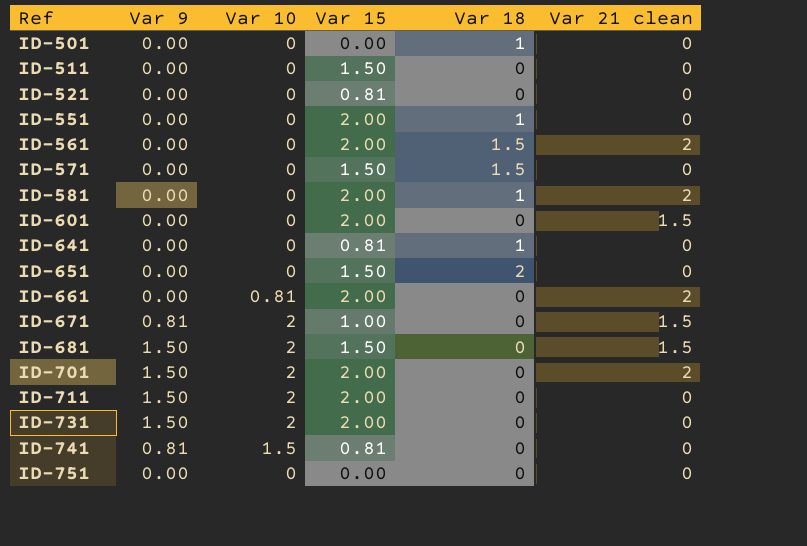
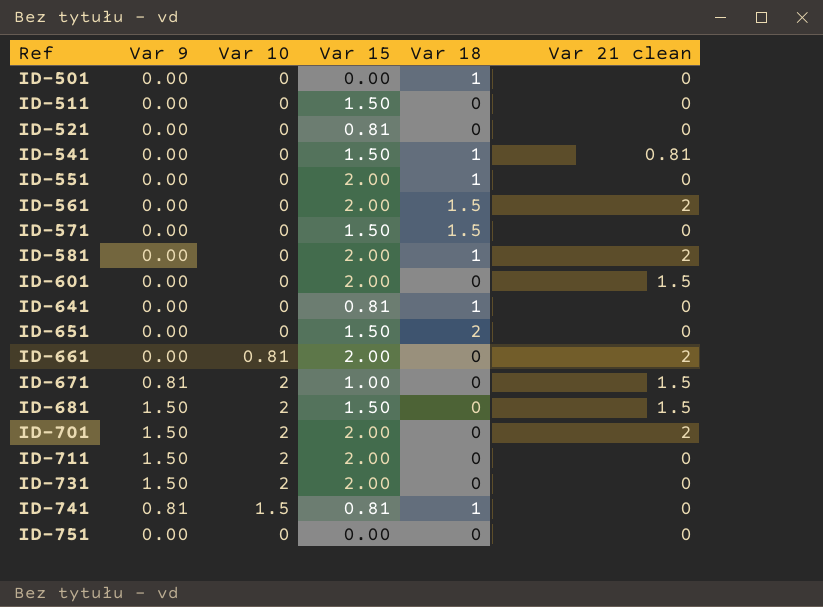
row ID-541: none -> 0.00 | 0 | 1.50 | 1 | 0.81
ID-741 | Var 18: 0 -> 1

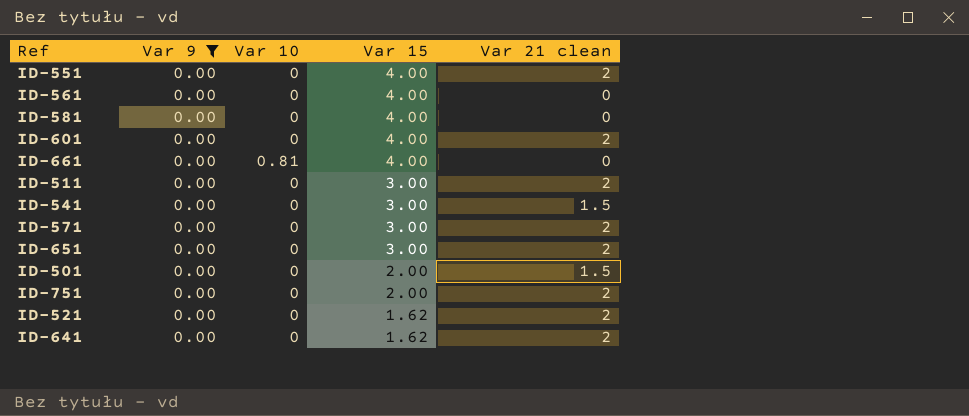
filter: none -> Var 9 = 0.00
row order: Ref ascending -> Var 15 descending
column Var 18 | position: 5 -> none
ID-551 | Var 15: 2.00 -> 4.00
ID-551 | Var 21 clean: 0 -> 2
ID-561 | Var 15: 2.00 -> 4.00
ID-561 | Var 21 clean: 2 -> 0
ID-581 | Var 15: 2.00 -> 4.00
ID-581 | Var 21 clean: 2 -> 0
ID-601 | Var 15: 2.00 -> 4.00
ID-601 | Var 21 clean: 1.5 -> 2
ID-661 | Var 15: 2.00 -> 4.00
ID-661 | Var 21 clean: 2 -> 0
ID-511 | Var 15: 1.50 -> 3.00
ID-511 | Var 21 clean: 0 -> 2
ID-541 | Var 15: 1.50 -> 3.00
ID-541 | Var 21 clean: 0.81 -> 1.5
ID-571 | Var 15: 1.50 -> 3.00
ID-571 | Var 21 clean: 0 -> 2
ID-651 | Var 15: 1.50 -> 3.00
ID-651 | Var 21 clean: 0 -> 2
ID-501 | Var 15: 0.00 -> 2.00
ID-501 | Var 21 clean: 0 -> 1.5
ID-751 | Var 15: 0.00 -> 2.00
ID-751 | Var 21 clean: 0 -> 2
ID-521 | Var 15: 0.81 -> 1.62
ID-521 | Var 21 clean: 0 -> 2
ID-641 | Var 15: 0.81 -> 1.62
ID-641 | Var 21 clean: 0 -> 2

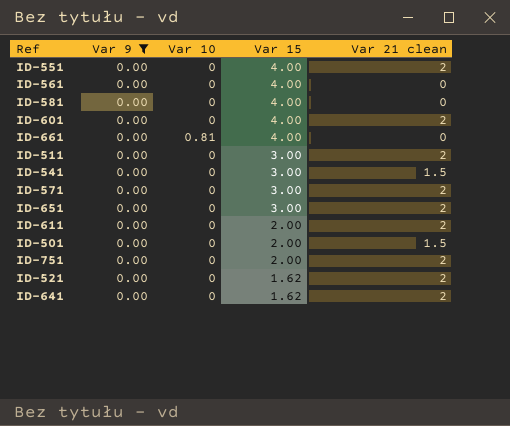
row ID-611: none -> 0.00 | 0 | 2.00 | 2

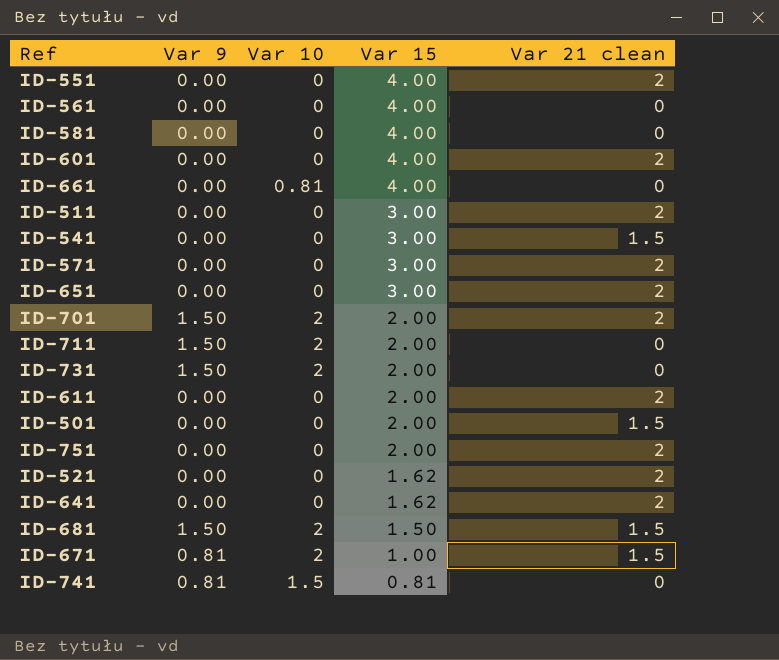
filter: Var 9 = 0.00 -> none

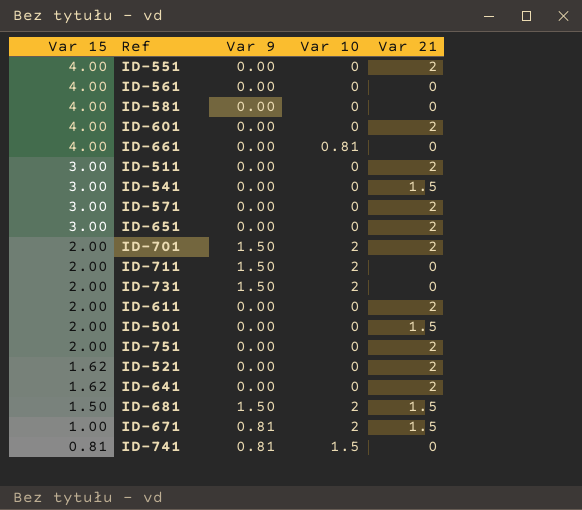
column Var 15 | position: 4 -> 1
column name: Var 21 clean -> Var 21

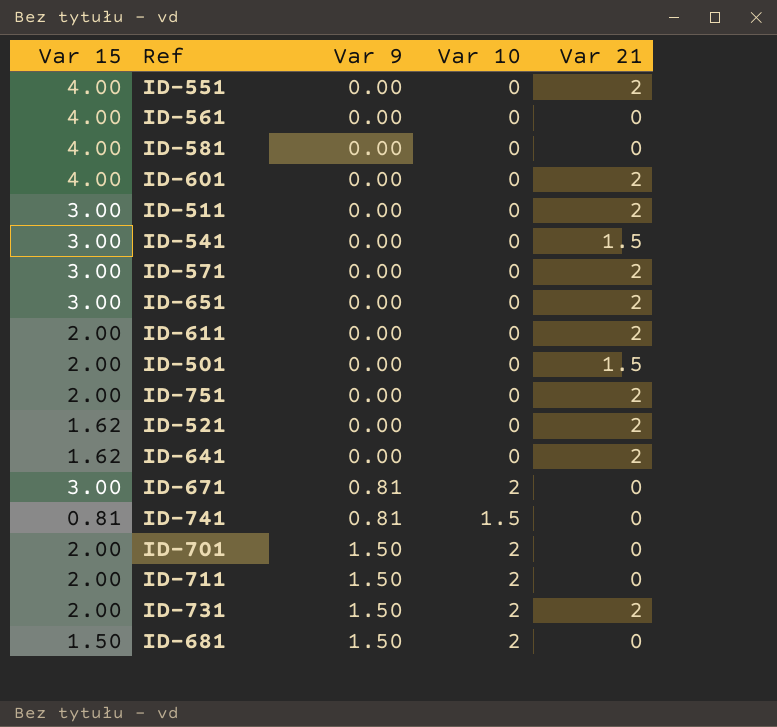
row order: Var 15 descending -> Var 9 ascending
row ID-661: 4.00 | 0.00 | 0.81 | 0 -> none
ID-671 | Var 15: 1.00 -> 3.00
ID-671 | Var 21: 1.5 -> 0
ID-701 | Var 21: 2 -> 0
ID-731 | Var 21: 0 -> 2
ID-681 | Var 21: 1.5 -> 0

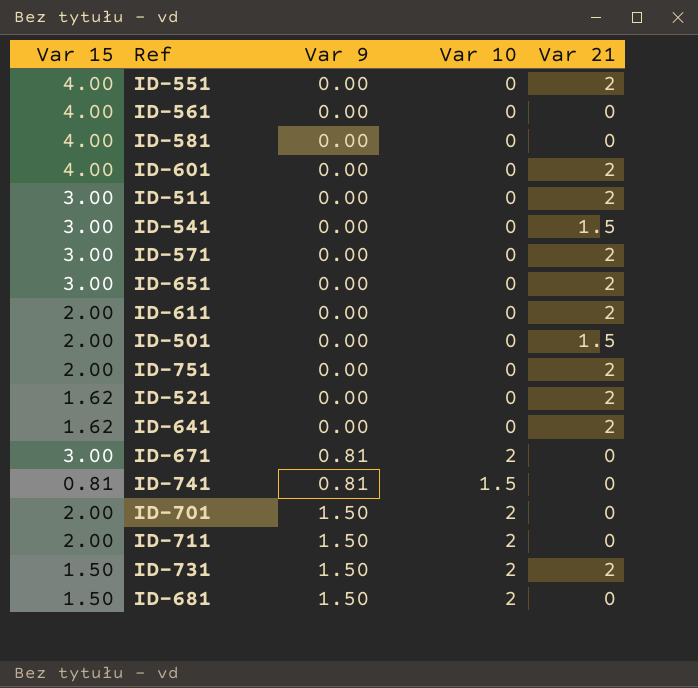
ID-731 | Var 15: 2.00 -> 1.50

